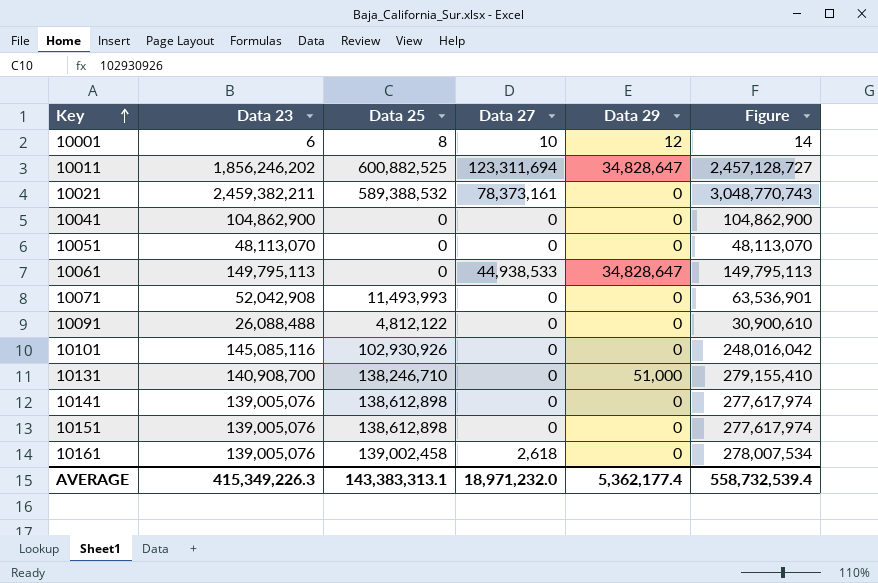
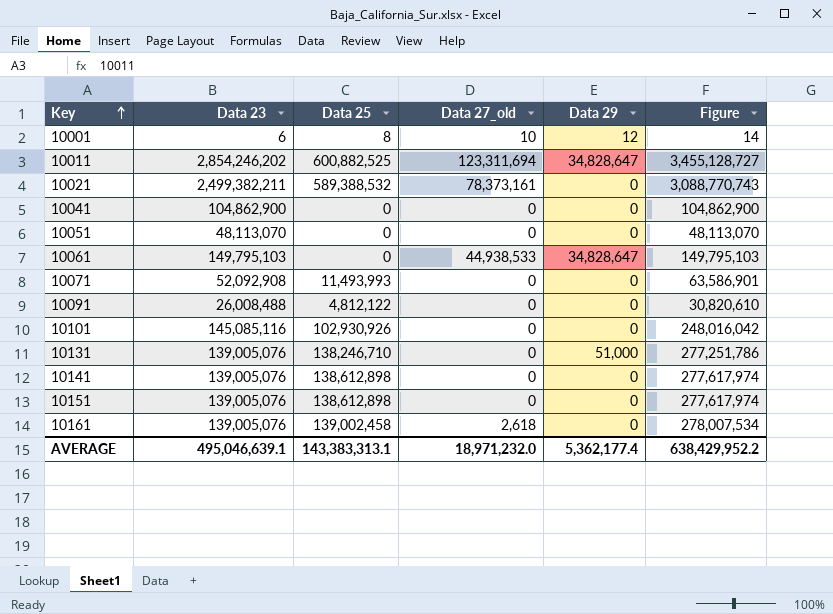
column name: Data 27 -> Data 27_old
10011 | Data 23: 1,856,246,202 -> 2,854,246,202
10011 | Figure: 2,457,128,727 -> 3,455,128,727
10021 | Data 23: 2,459,382,211 -> 2,499,382,211
10021 | Figure: 3,048,770,743 -> 3,088,770,743
10061 | Data 23: 149,795,113 -> 149,795,103
10061 | Figure: 149,795,113 -> 149,795,103
10071 | Data 23: 52,042,908 -> 52,092,908
10071 | Figure: 63,536,901 -> 63,586,901
10091 | Data 23: 26,088,488 -> 26,008,488
10091 | Figure: 30,900,610 -> 30,820,610
10131 | Data 23: 140,908,700 -> 139,005,076
10131 | Figure: 279,155,410 -> 277,251,786
AVERAGE | Data 23: 415,349,226.3 -> 495,046,639.1
AVERAGE | Figure: 558,732,539.4 -> 638,429,952.2

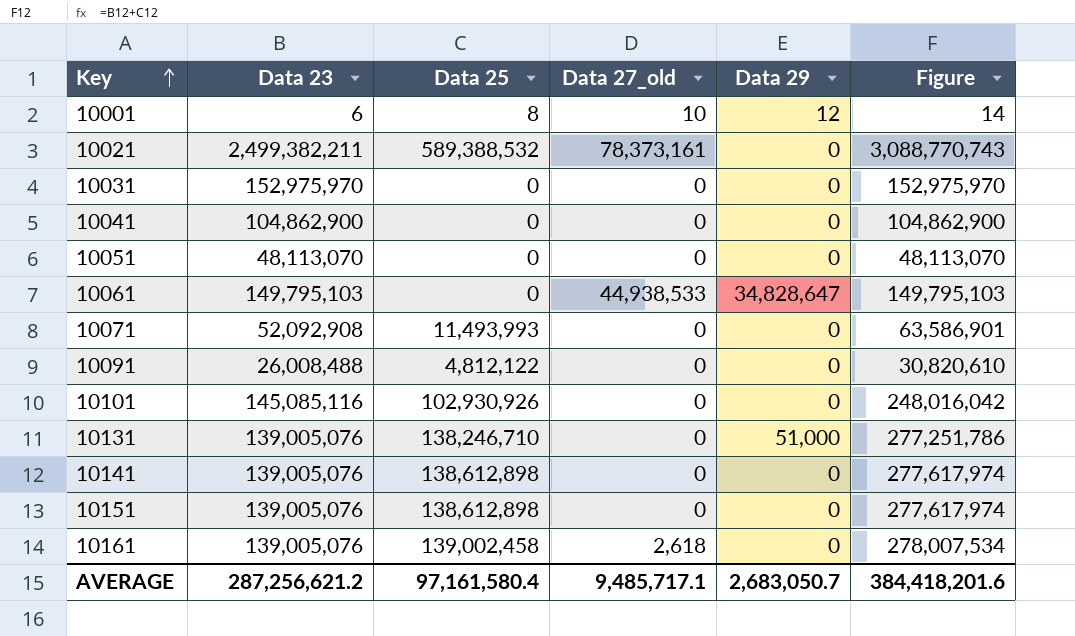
row 10011: 2,854,246,202 | 600,882,525 | 123,311,694 | 34,828,647 | 3,455,128,727 -> none
row 10031: none -> 152,975,970 | 0 | 0 | 0 | 152,975,970
AVERAGE | Data 23: 495,046,639.1 -> 287,256,621.2
AVERAGE | Data 25: 143,383,313.1 -> 97,161,580.4
AVERAGE | Data 27_old: 18,971,232.0 -> 9,485,717.1
AVERAGE | Data 29: 5,362,177.4 -> 2,683,050.7
AVERAGE | Figure: 638,429,952.2 -> 384,418,201.6

